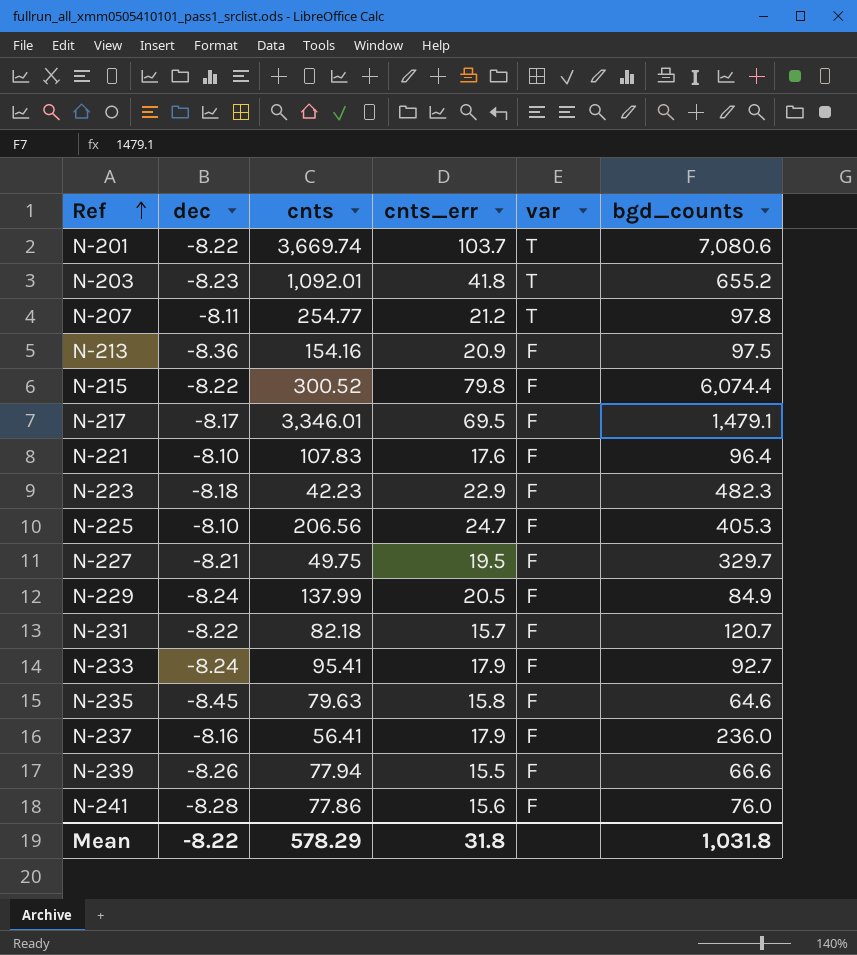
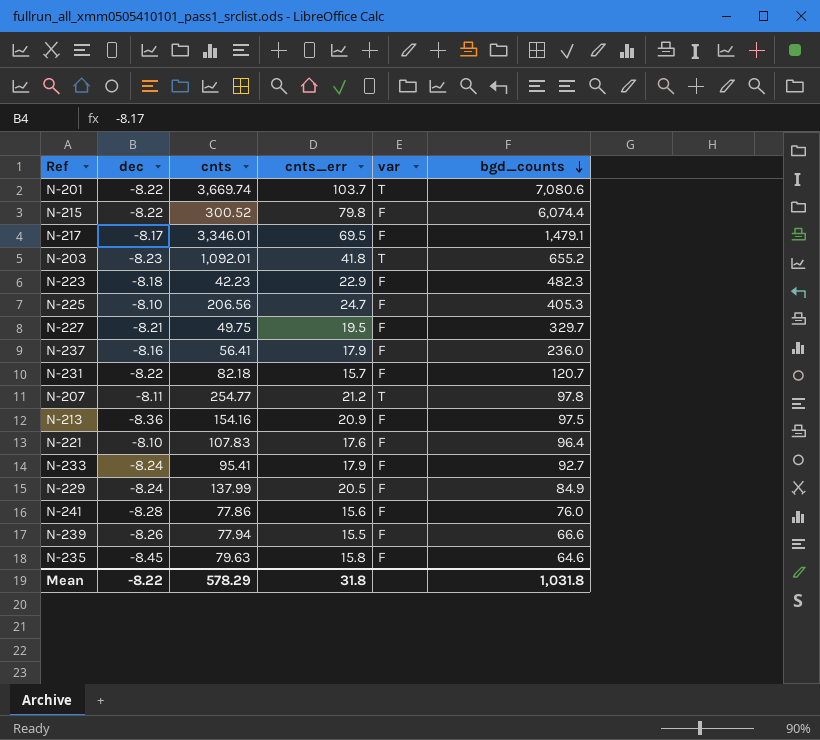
row order: Ref ascending -> bgd_counts descending

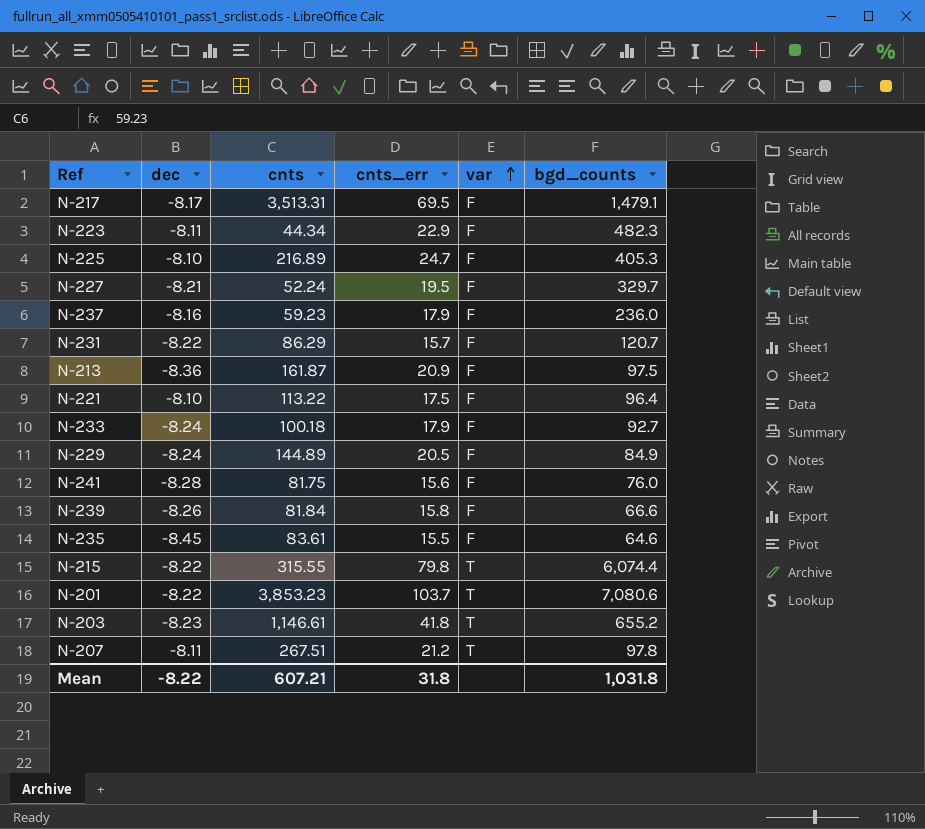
row order: bgd_counts descending -> var ascending
N-217 | cnts: 3,346.01 -> 3,513.31
N-223 | dec: -8.18 -> -8.11
N-223 | cnts: 42.23 -> 44.34
N-225 | cnts: 206.56 -> 216.89
N-227 | cnts: 49.75 -> 52.24
N-237 | cnts: 56.41 -> 59.23
N-231 | cnts: 82.18 -> 86.29
N-213 | cnts: 154.16 -> 161.87
N-221 | cnts: 107.83 -> 113.22
N-221 | cnts_err: 17.6 -> 17.5
N-233 | cnts: 95.41 -> 100.18
N-229 | cnts: 137.99 -> 144.89
N-241 | cnts: 77.86 -> 81.75
N-239 | cnts: 77.94 -> 81.84
N-239 | cnts_err: 15.5 -> 15.8
N-235 | cnts: 79.63 -> 83.61
N-235 | cnts_err: 15.8 -> 15.5
N-215 | cnts: 300.52 -> 315.55
N-215 | var: F -> T
N-201 | cnts: 3,669.74 -> 3,853.23
N-203 | cnts: 1,092.01 -> 1,146.61
N-207 | cnts: 254.77 -> 267.51
Mean | cnts: 578.29 -> 607.21

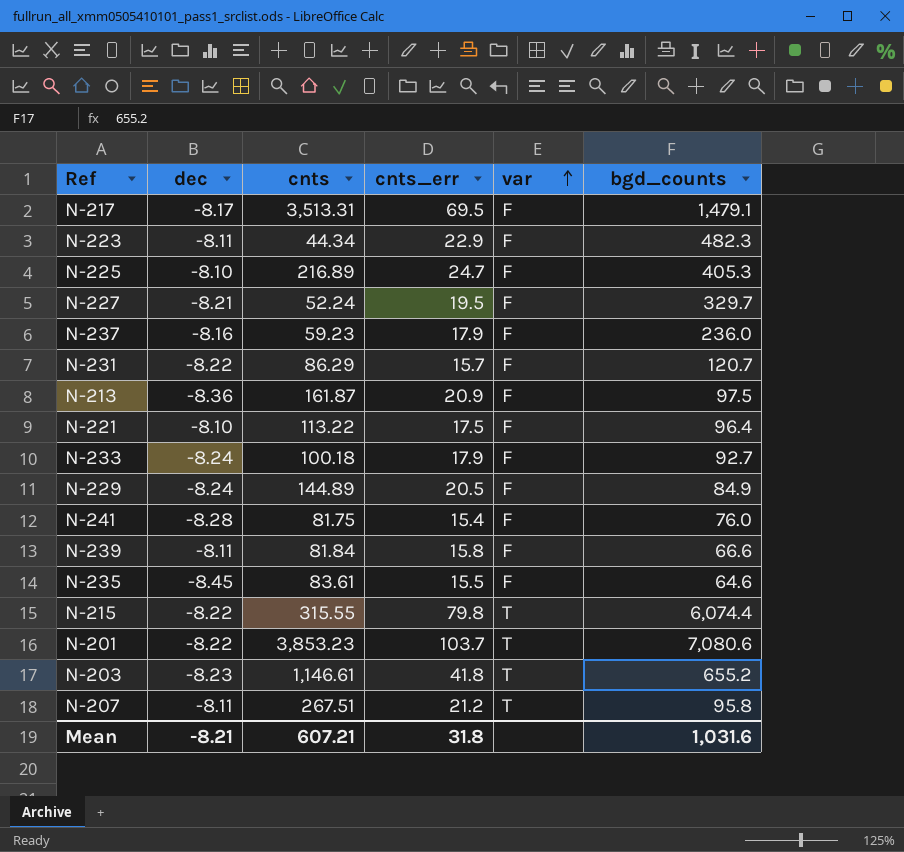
N-241 | cnts_err: 15.6 -> 15.4
N-239 | dec: -8.26 -> -8.11
N-207 | bgd_counts: 97.8 -> 95.8
Mean | dec: -8.22 -> -8.21
Mean | bgd_counts: 1,031.8 -> 1,031.6

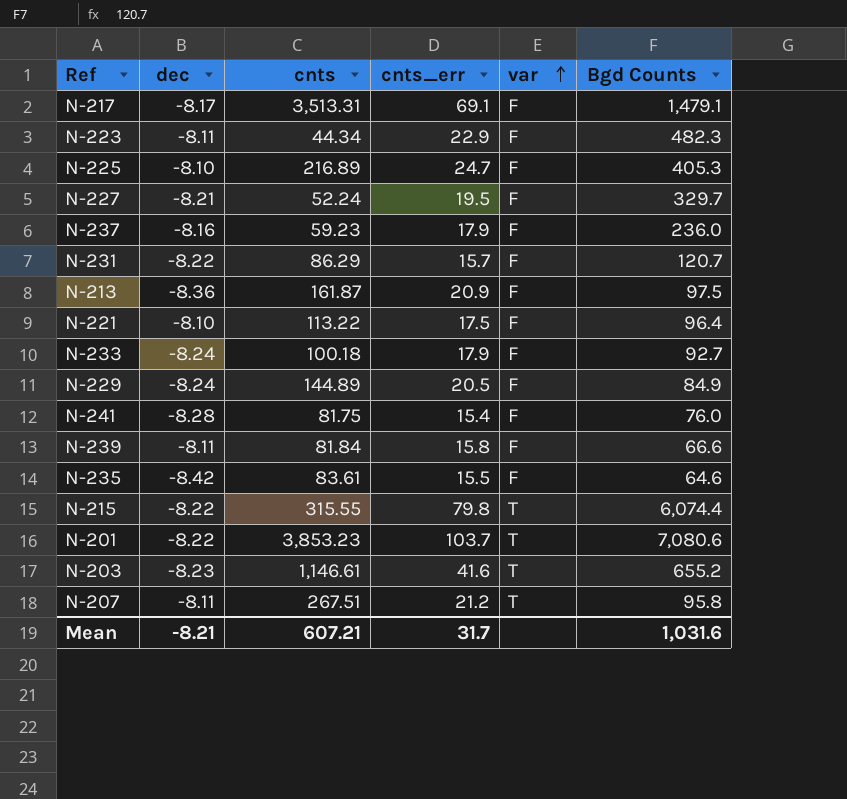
column name: bgd_counts -> Bgd Counts
N-217 | cnts_err: 69.5 -> 69.1
N-235 | dec: -8.45 -> -8.42
N-203 | cnts_err: 41.8 -> 41.6
Mean | cnts_err: 31.8 -> 31.7

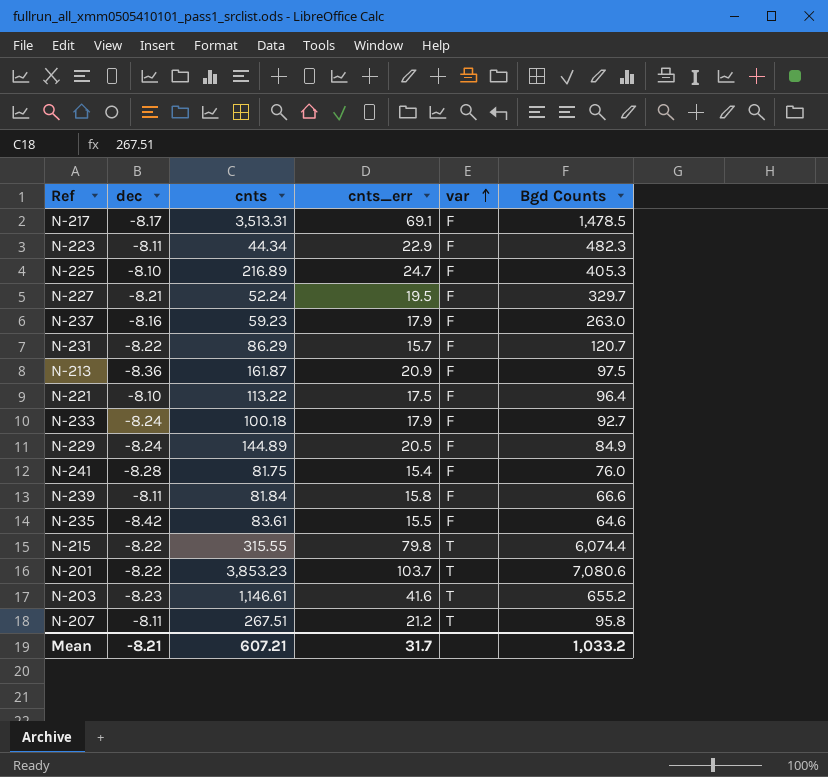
N-217 | Bgd Counts: 1,479.1 -> 1,478.5
N-237 | Bgd Counts: 236.0 -> 263.0
Mean | Bgd Counts: 1,031.6 -> 1,033.2

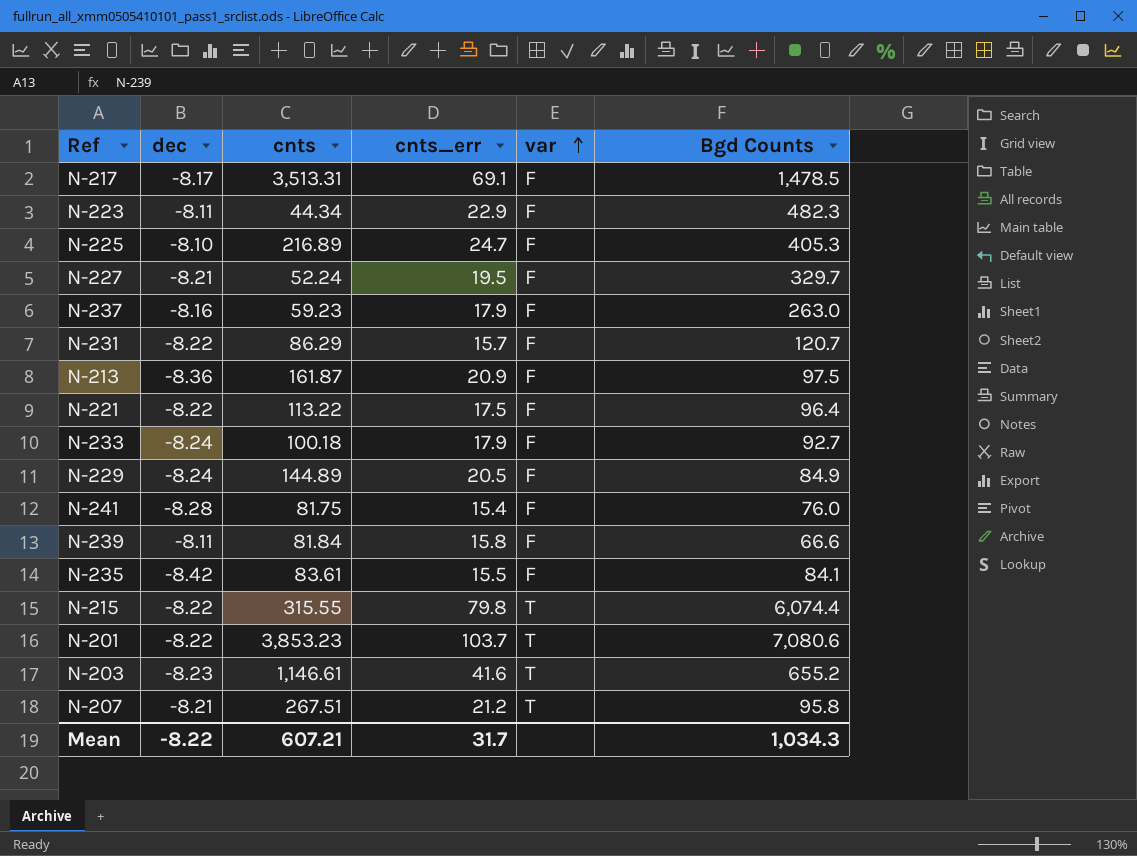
N-221 | dec: -8.10 -> -8.22
N-235 | Bgd Counts: 64.6 -> 84.1
N-207 | dec: -8.11 -> -8.21
Mean | dec: -8.21 -> -8.22
Mean | Bgd Counts: 1,033.2 -> 1,034.3

